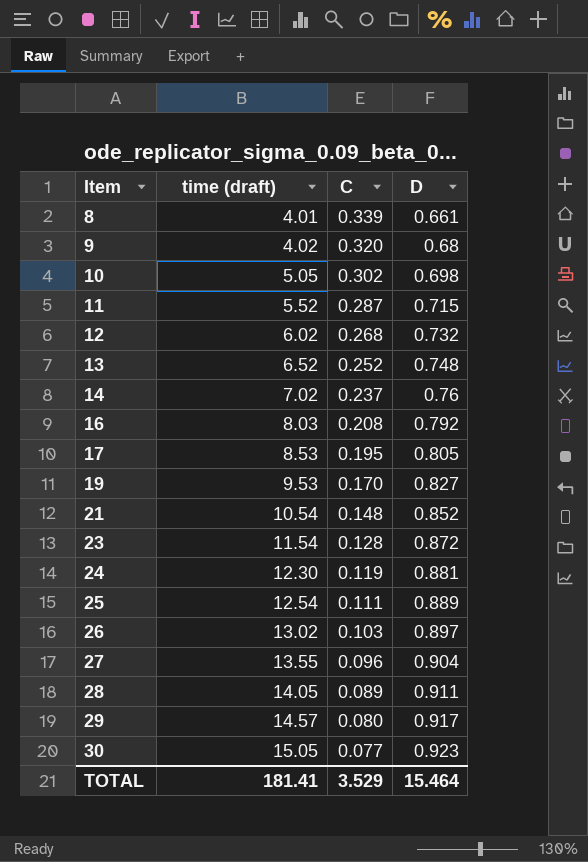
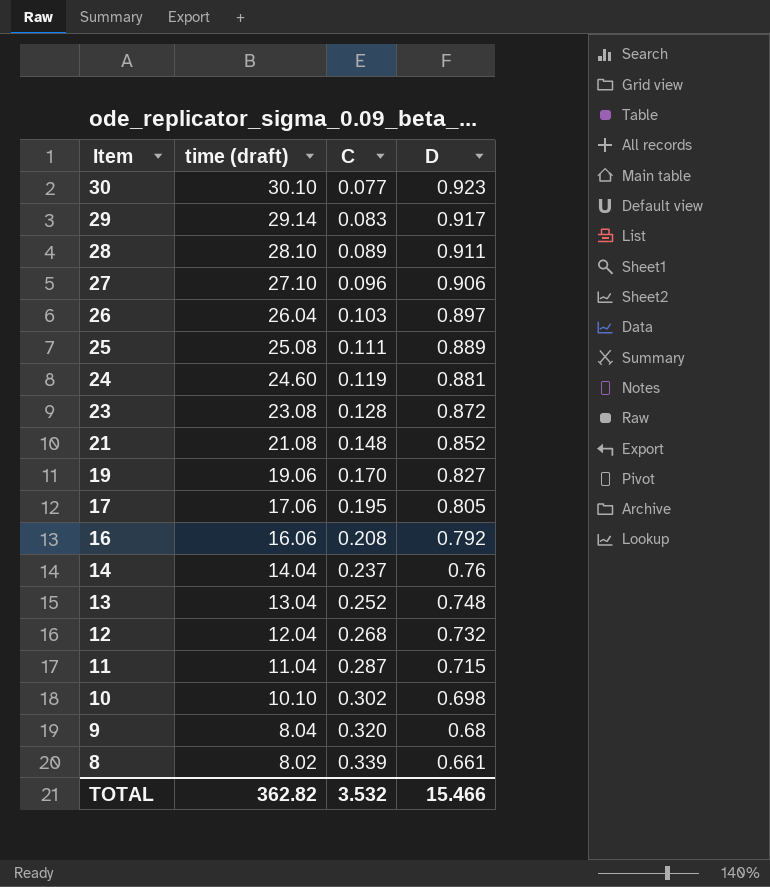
row order: Item ascending -> Item descending
30 | time (draft): 15.05 -> 30.10
29 | time (draft): 14.57 -> 29.14
29 | C: 0.080 -> 0.083
28 | time (draft): 14.05 -> 28.10
27 | time (draft): 13.55 -> 27.10
27 | D: 0.904 -> 0.906
26 | time (draft): 13.02 -> 26.04
25 | time (draft): 12.54 -> 25.08
24 | time (draft): 12.30 -> 24.60
23 | time (draft): 11.54 -> 23.08
21 | time (draft): 10.54 -> 21.08
19 | time (draft): 9.53 -> 19.06
17 | time (draft): 8.53 -> 17.06
16 | time (draft): 8.03 -> 16.06
14 | time (draft): 7.02 -> 14.04
13 | time (draft): 6.52 -> 13.04
12 | time (draft): 6.02 -> 12.04
11 | time (draft): 5.52 -> 11.04
10 | time (draft): 5.05 -> 10.10
9 | time (draft): 4.02 -> 8.04
8 | time (draft): 4.01 -> 8.02
TOTAL | time (draft): 181.41 -> 362.82
TOTAL | C: 3.529 -> 3.532
TOTAL | D: 15.464 -> 15.466

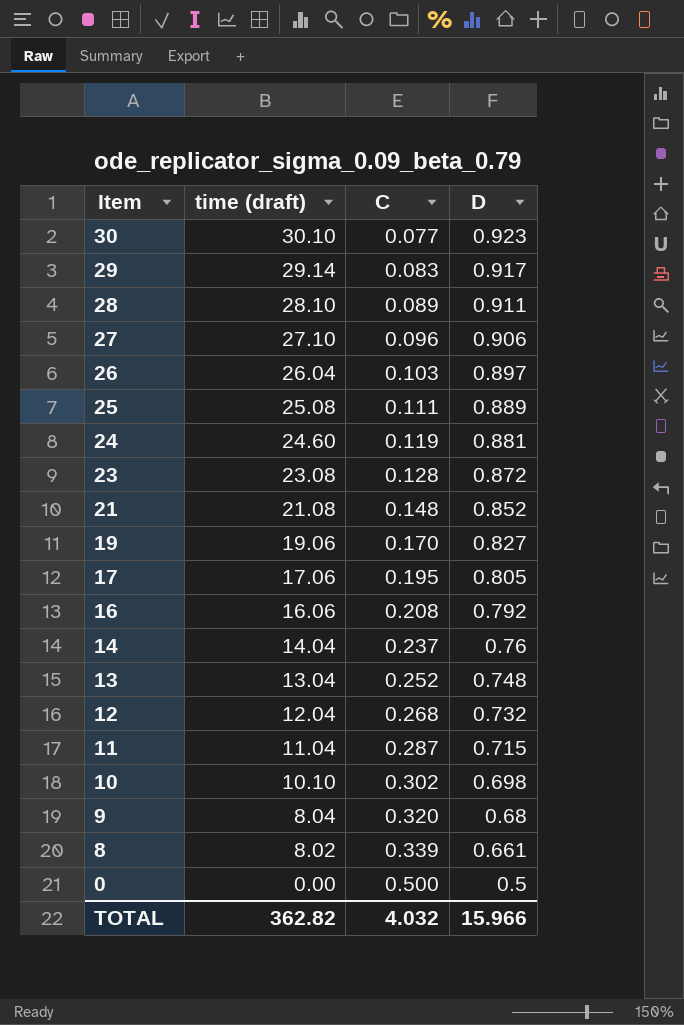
row 0: none -> 0.00 | 0.500 | 0.5
TOTAL | C: 3.532 -> 4.032
TOTAL | D: 15.466 -> 15.966

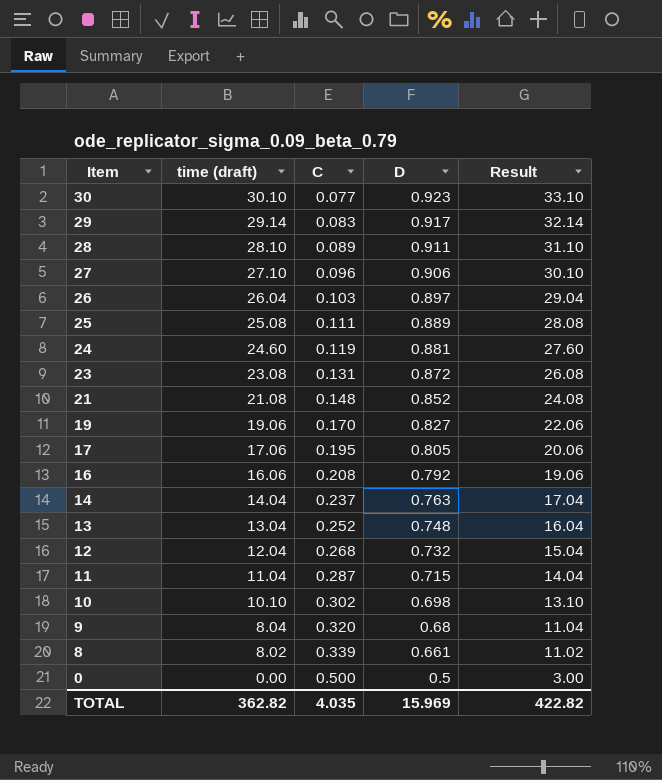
column Result | formula: none -> [time (draft)] + 3
23 | C: 0.128 -> 0.131
14 | D: 0.76 -> 0.763
TOTAL | C: 4.032 -> 4.035
TOTAL | D: 15.966 -> 15.969

